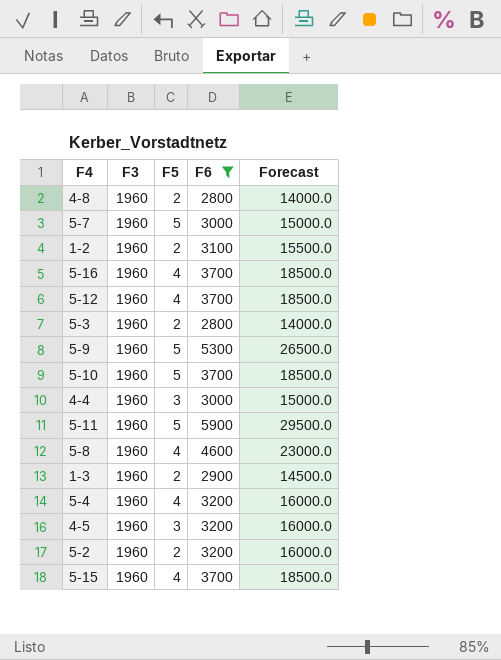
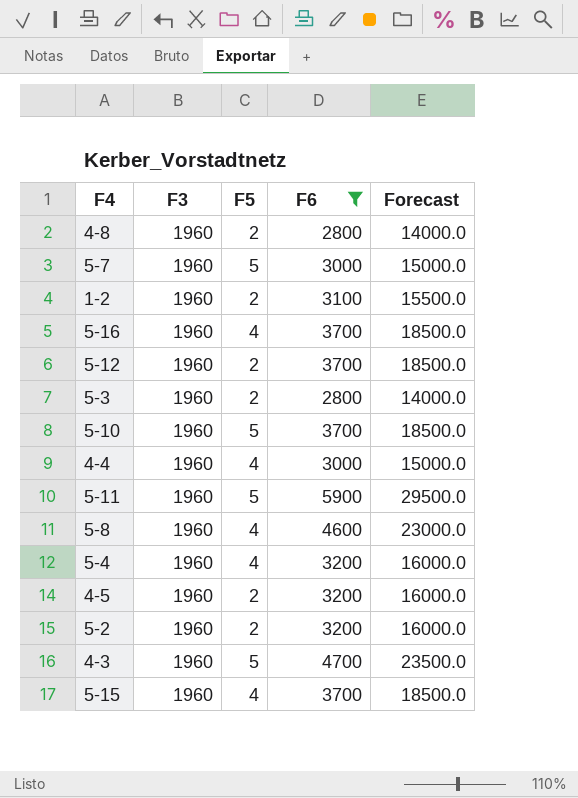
row 5-9: 1960 | 5 | 5300 | 26500.0 -> none
row 1-3: 1960 | 2 | 2900 | 14500.0 -> none
5-12 | F5: 4 -> 2
4-4 | F5: 3 -> 4
4-5 | F5: 3 -> 2
row 4-3: none -> 1960 | 5 | 4700 | 23500.0

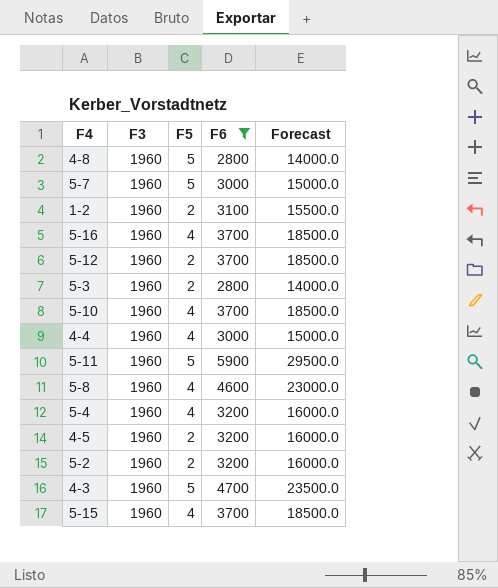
4-8 | F5: 2 -> 5
5-10 | F5: 5 -> 4

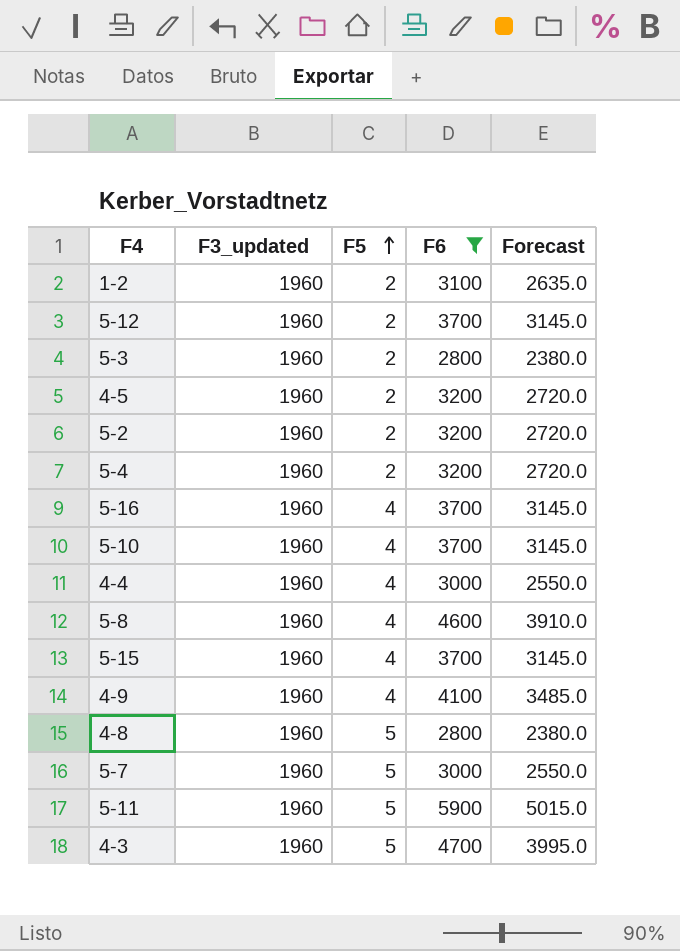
row order: none -> F5 ascending
column name: F3 -> F3_updated
column Forecast | formula: [F6] * 5 -> [F6] * 0.85
5-4 | F5: 4 -> 2
row 4-9: none -> 1960 | 4 | 4100 | 3485.0

